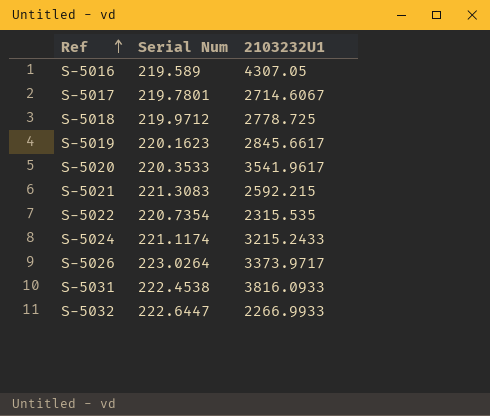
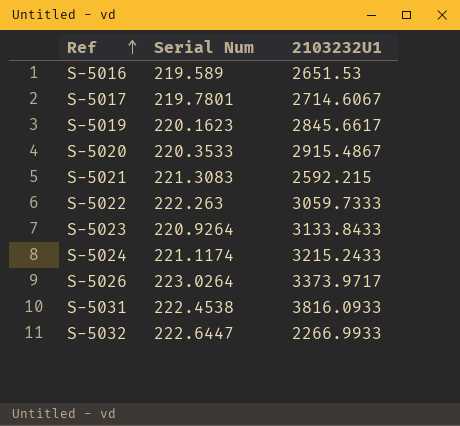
row S-5018: 219.9712 | 2778.725 -> none
S-5016 | 2103232U1: 4307.05 -> 2651.53
S-5020 | 2103232U1: 3541.9617 -> 2915.4867
S-5022 | Serial Num: 220.7354 -> 222.263
S-5022 | 2103232U1: 2315.535 -> 3059.7333
row S-5023: none -> 220.9264 | 3133.8433

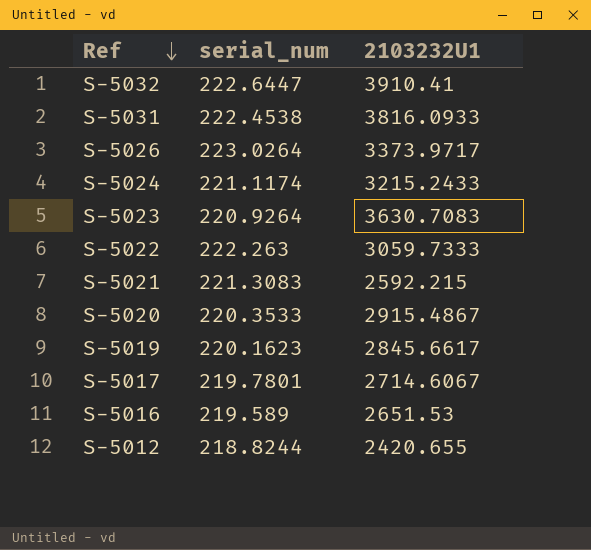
row order: Ref ascending -> Ref descending
column name: Serial Num -> serial_num
S-5032 | 2103232U1: 2266.9933 -> 3910.41
S-5023 | 2103232U1: 3133.8433 -> 3630.7083
row S-5012: none -> 218.8244 | 2420.655

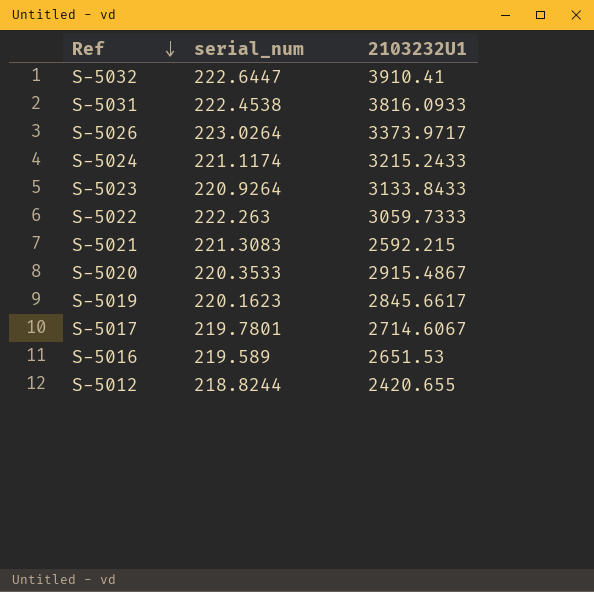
S-5023 | 2103232U1: 3630.7083 -> 3133.8433

